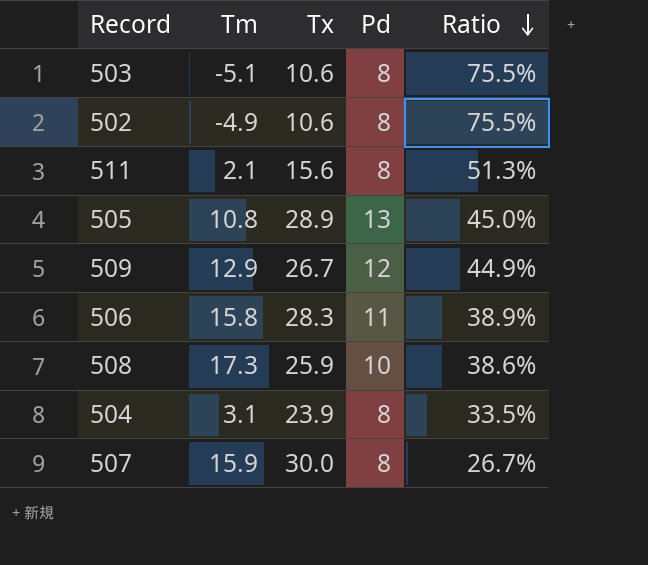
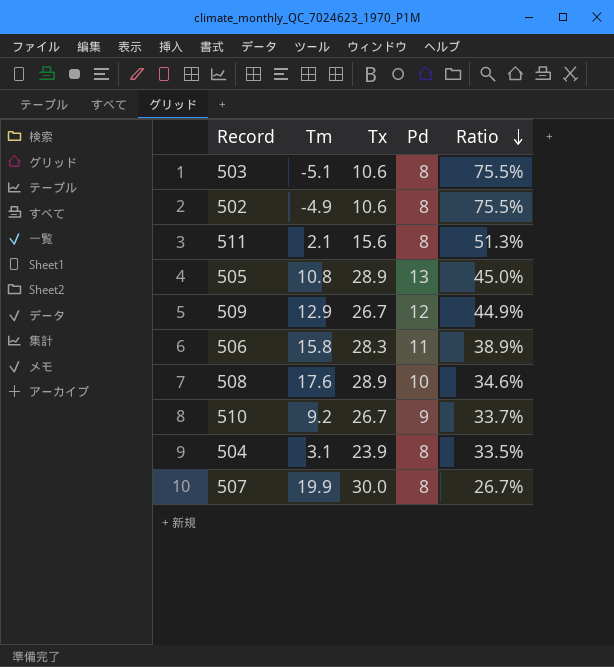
508 | Tm: 17.3 -> 17.6
508 | Tx: 25.9 -> 28.9
508 | Ratio: 38.6% -> 34.6%
row 510: none -> 9.2 | 26.7 | 9 | 33.7%
507 | Tm: 15.9 -> 19.9

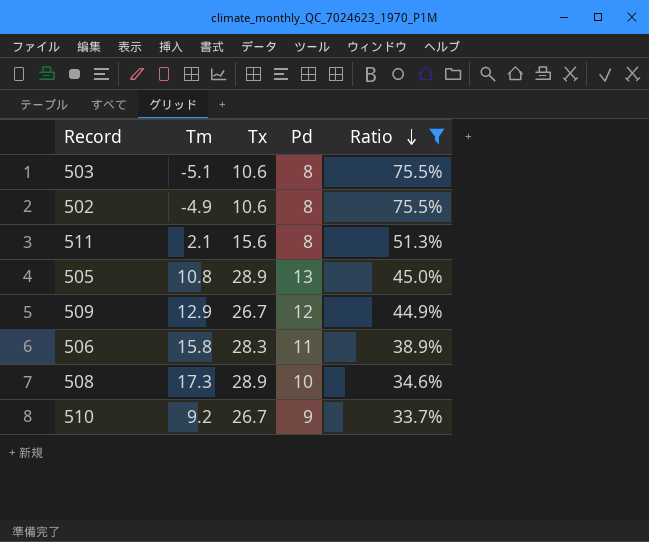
filter: none -> Ratio >= 33.7%
508 | Tm: 17.6 -> 17.3

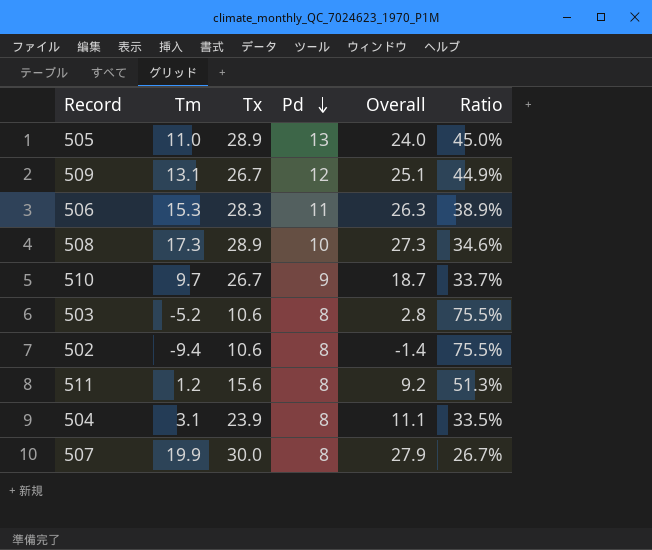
filter: Ratio >= 33.7% -> none
row order: Ratio descending -> Pd descending
column Overall | formula: none -> [Tm] + [Pd]
505 | Tm: 10.8 -> 11.0
509 | Tm: 12.9 -> 13.1
506 | Tm: 15.8 -> 15.3
510 | Tm: 9.2 -> 9.7
503 | Tm: -5.1 -> -5.2
502 | Tm: -4.9 -> -9.4
511 | Tm: 2.1 -> 1.2

